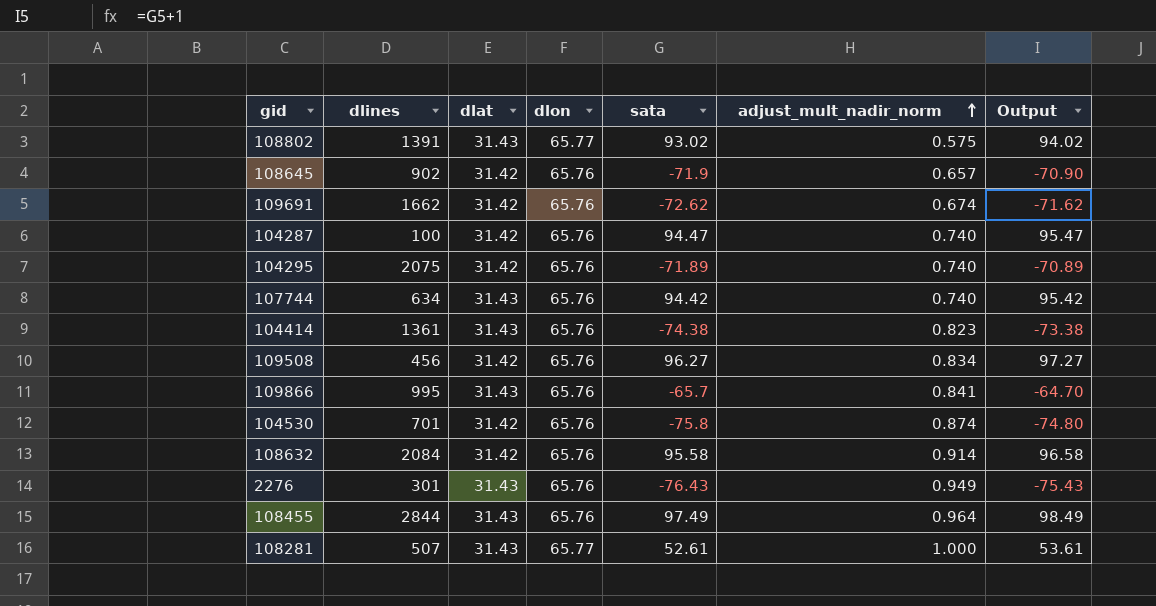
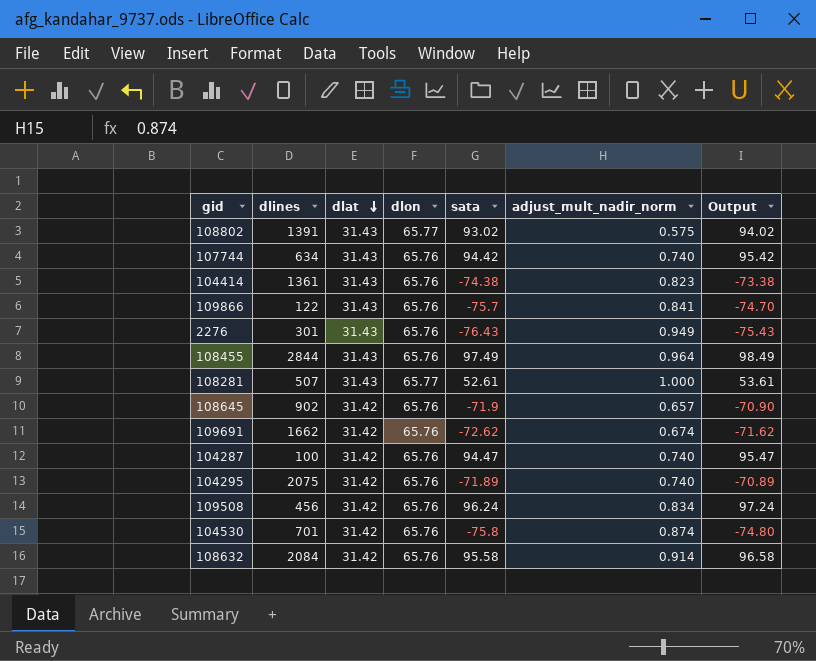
row order: adjust_mult_nadir_norm ascending -> dlat descending
109866 | dlines: 995 -> 122
109866 | sata: -65.7 -> -75.7
109866 | Output: -64.70 -> -74.70
109508 | sata: 96.27 -> 96.24
109508 | Output: 97.27 -> 97.24

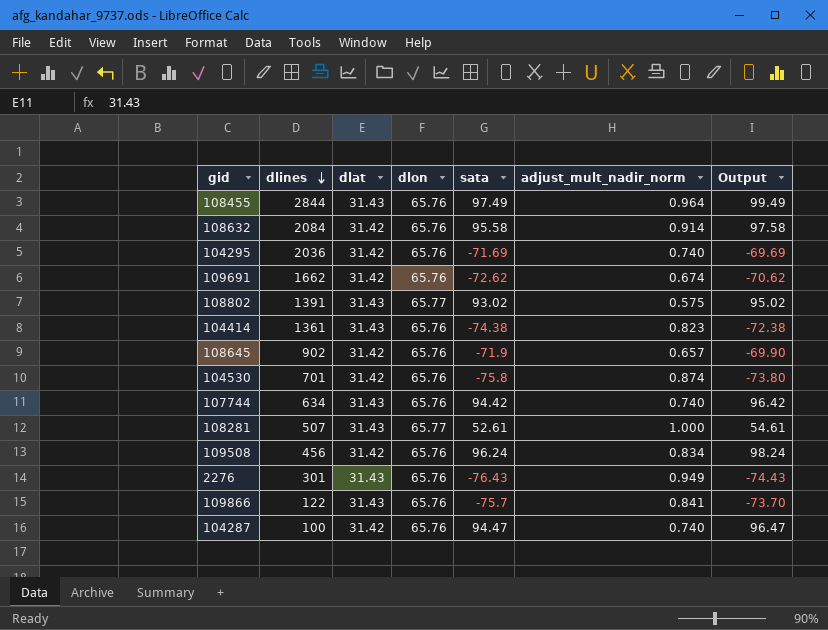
row order: dlat descending -> dlines descending
column Output | formula: [sata] + 1 -> [sata] + 2
104295 | dlines: 2075 -> 2036
104295 | sata: -71.89 -> -71.69

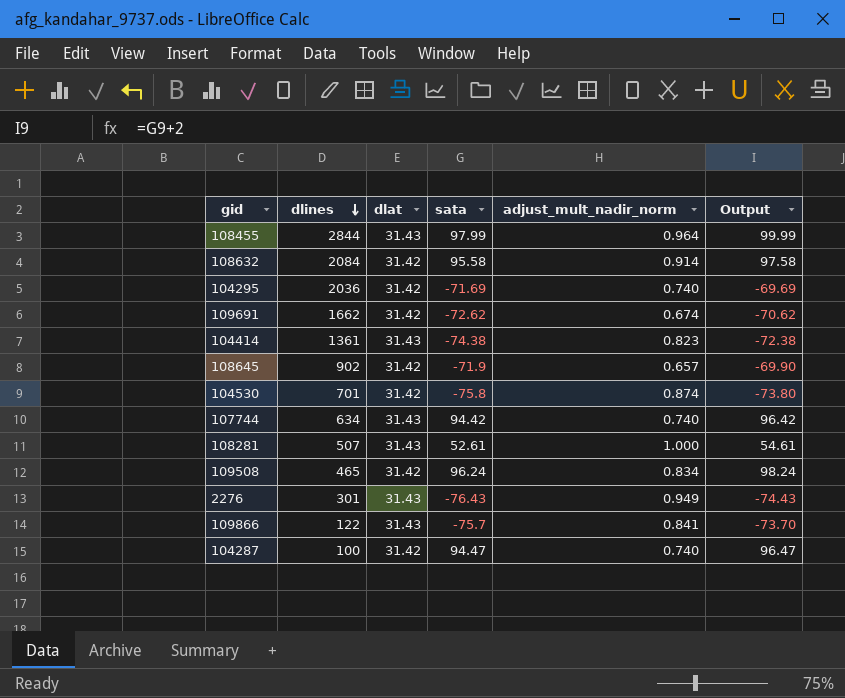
column dlon | position: 4 -> none
row 108802: 1391 | 31.43 | 65.77 | 93.02 | 0.575 | 95.02 -> none
108455 | sata: 97.49 -> 97.99
108455 | Output: 99.49 -> 99.99
109508 | dlines: 456 -> 465

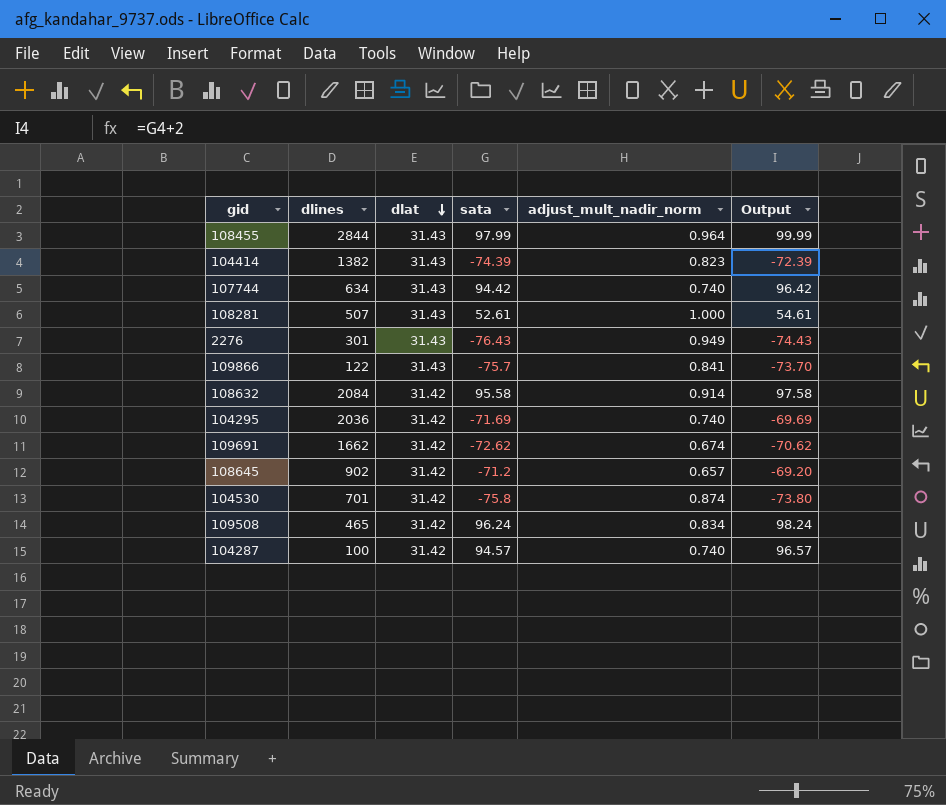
row order: dlines descending -> dlat descending
104414 | dlines: 1361 -> 1382
104414 | sata: -74.38 -> -74.39
104414 | Output: -72.38 -> -72.39
108645 | sata: -71.9 -> -71.2
108645 | Output: -69.90 -> -69.20
104287 | sata: 94.47 -> 94.57
104287 | Output: 96.47 -> 96.57

